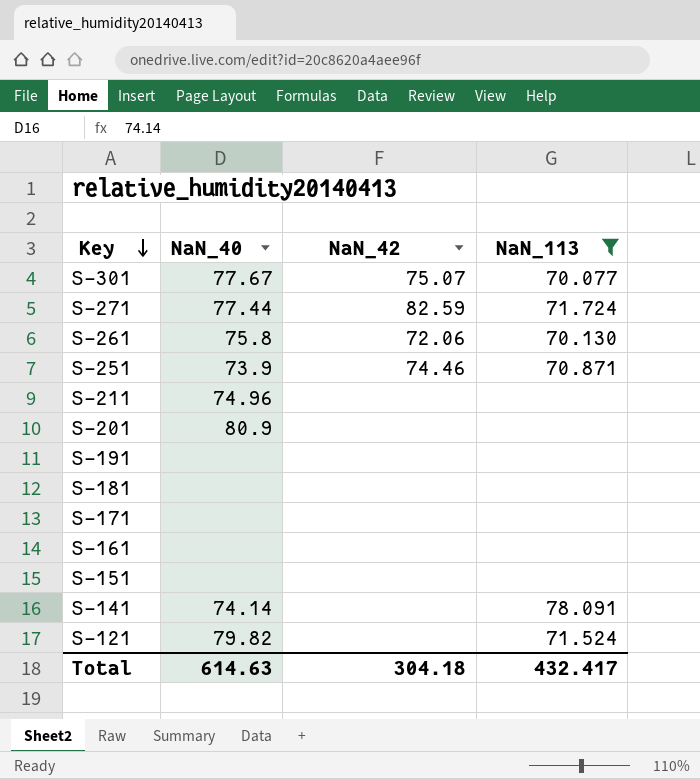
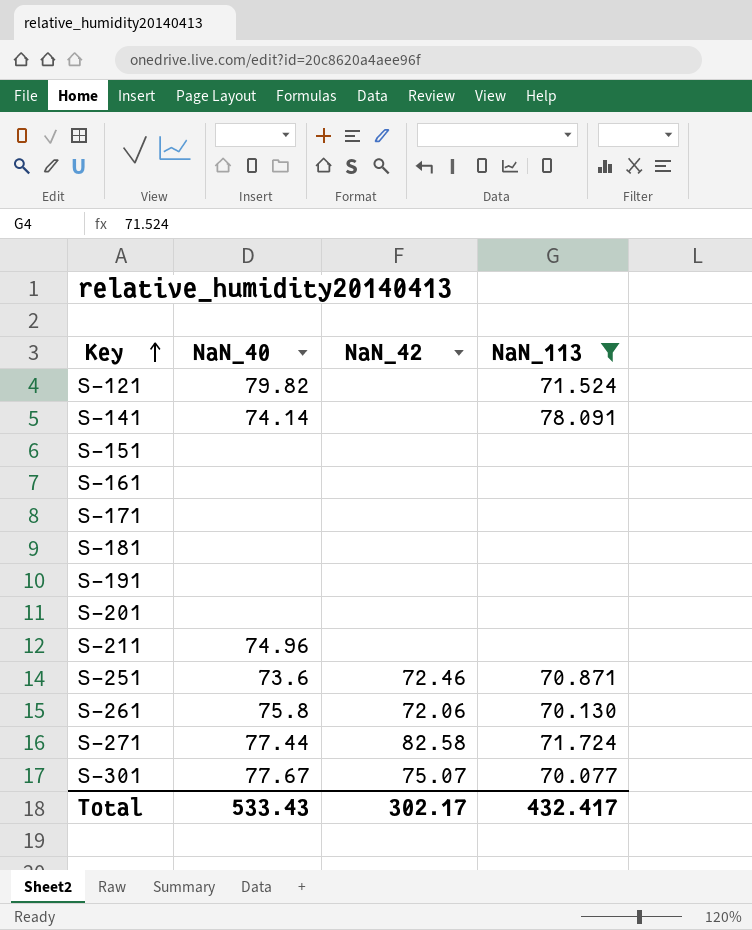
row order: Key descending -> Key ascending
S-201 | NaN_40: 80.9 -> none
S-251 | NaN_40: 73.9 -> 73.6
S-251 | NaN_42: 74.46 -> 72.46
S-271 | NaN_42: 82.59 -> 82.58
Total | NaN_40: 614.63 -> 533.43
Total | NaN_42: 304.18 -> 302.17

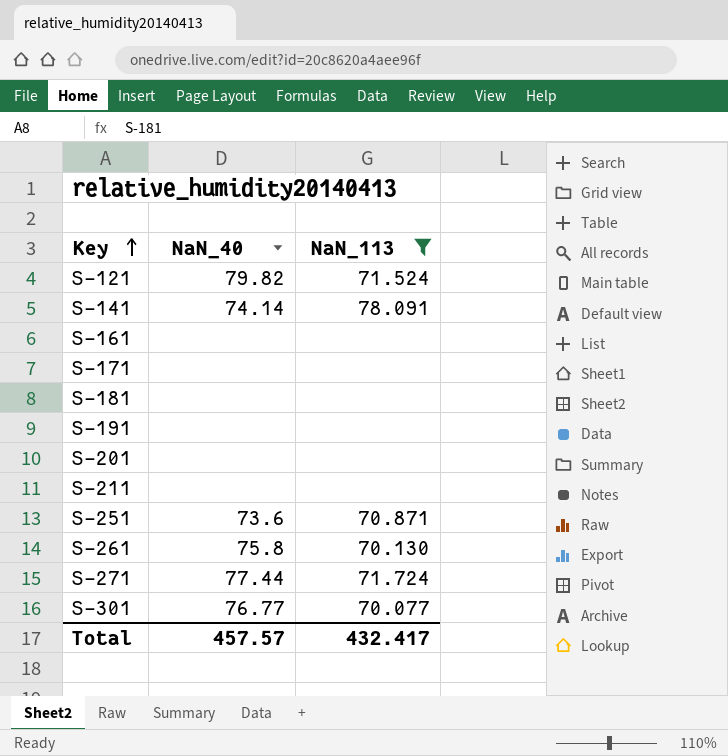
column NaN_42 | position: 3 -> none
row S-151: none | none | none -> none
S-211 | NaN_40: 74.96 -> none
S-301 | NaN_40: 77.67 -> 76.77
Total | NaN_40: 533.43 -> 457.57

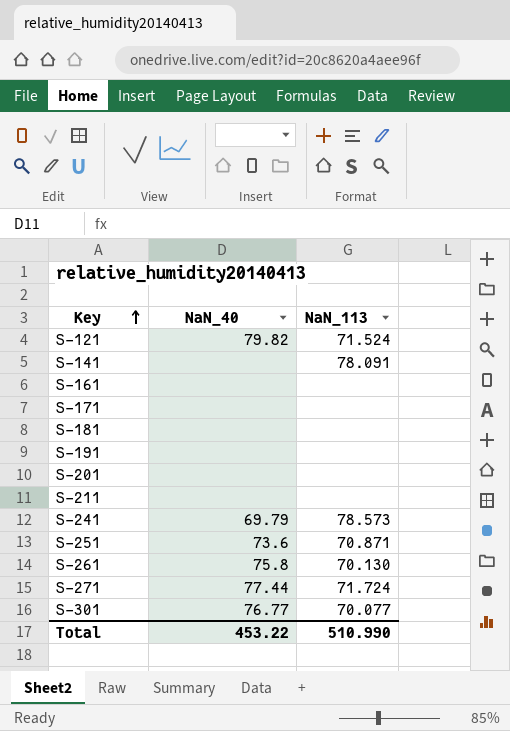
filter: NaN_113 != 78.573 -> none
S-141 | NaN_40: 74.14 -> none
Total | NaN_40: 457.57 -> 453.22
Total | NaN_113: 432.417 -> 510.990

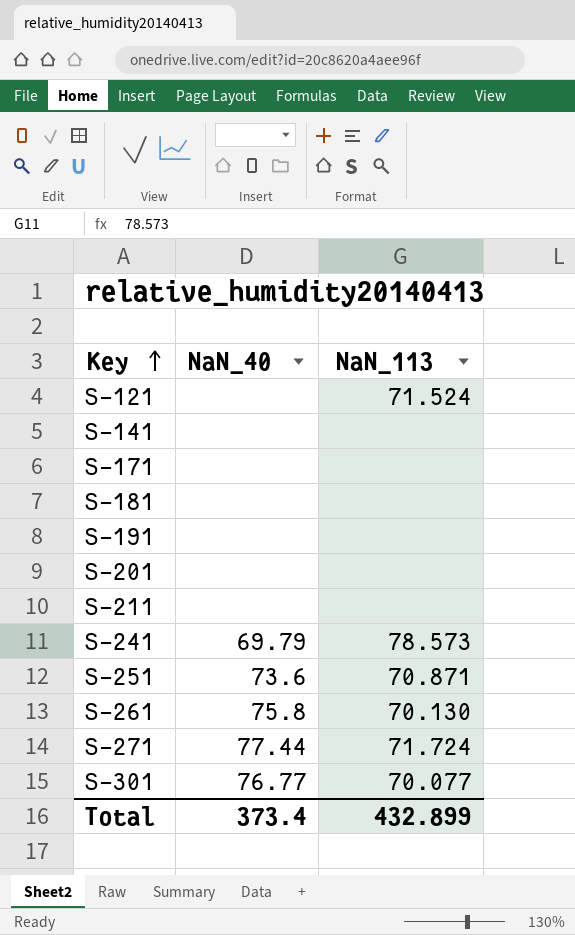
row S-161: none | none -> none
S-121 | NaN_40: 79.82 -> none
S-141 | NaN_113: 78.091 -> none
Total | NaN_40: 453.22 -> 373.4
Total | NaN_113: 510.990 -> 432.899

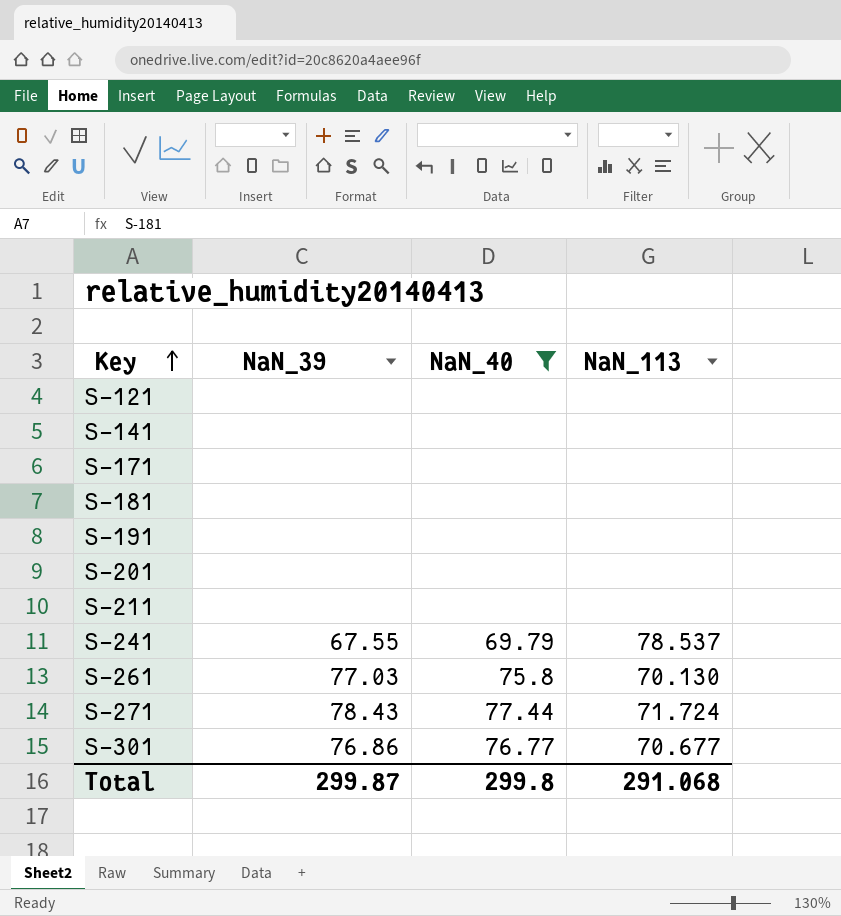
filter: none -> NaN_40 != 73.6
column NaN_39 | position: none -> 2
S-121 | NaN_113: 71.524 -> none
S-241 | NaN_113: 78.573 -> 78.537
S-301 | NaN_113: 70.077 -> 70.677
Total | NaN_40: 373.4 -> 299.8
Total | NaN_113: 432.899 -> 291.068

